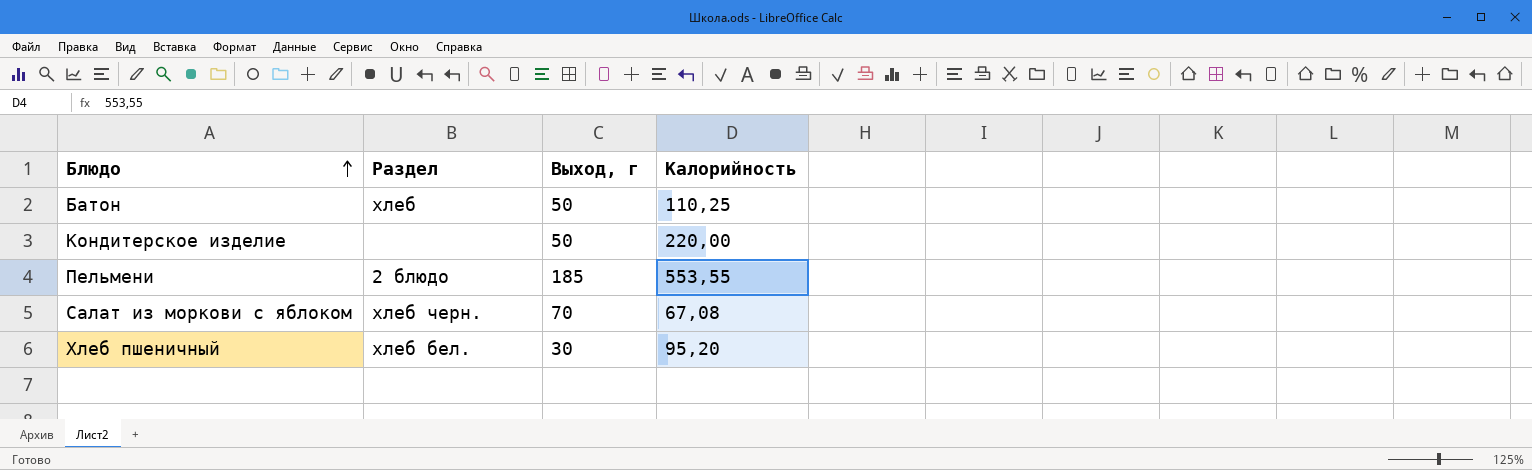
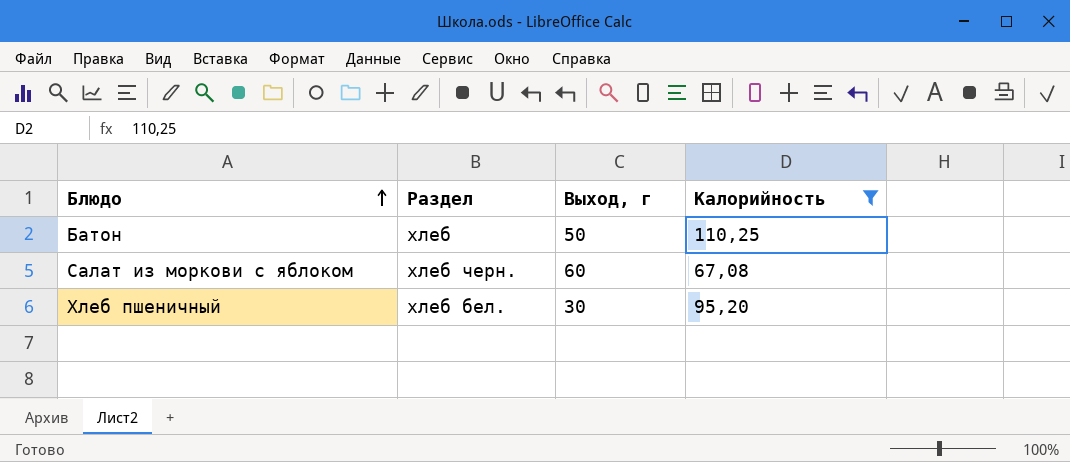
filter: none -> Калорийность <= 110,25
Салат из моркови с яблоком | Выход, г: 70 -> 60

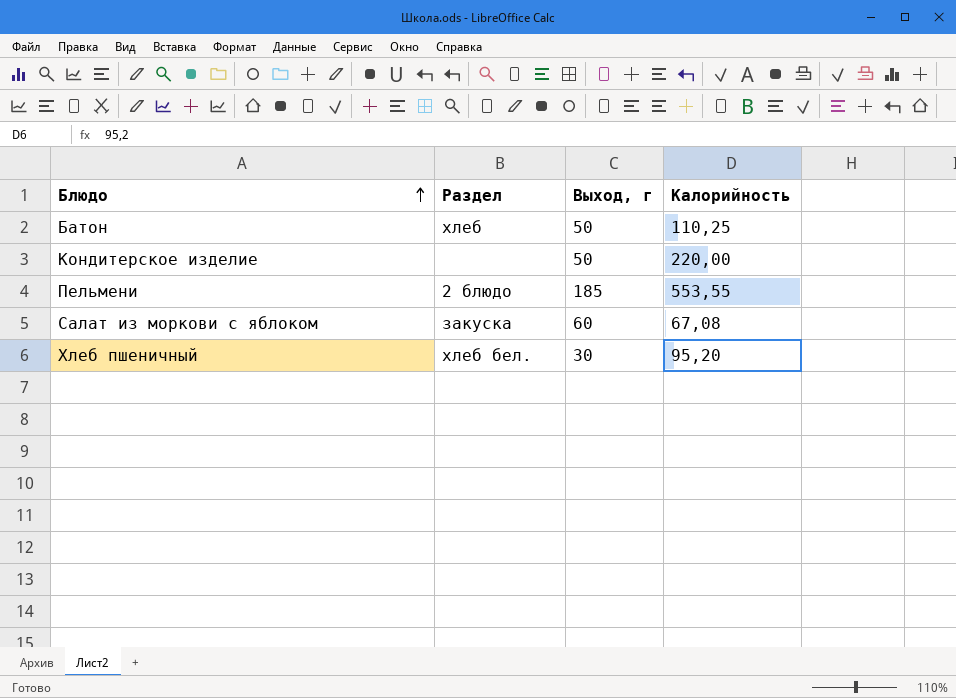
filter: Калорийность <= 110,25 -> none
Салат из моркови с яблоком | Раздел: хлеб черн. -> закуска

